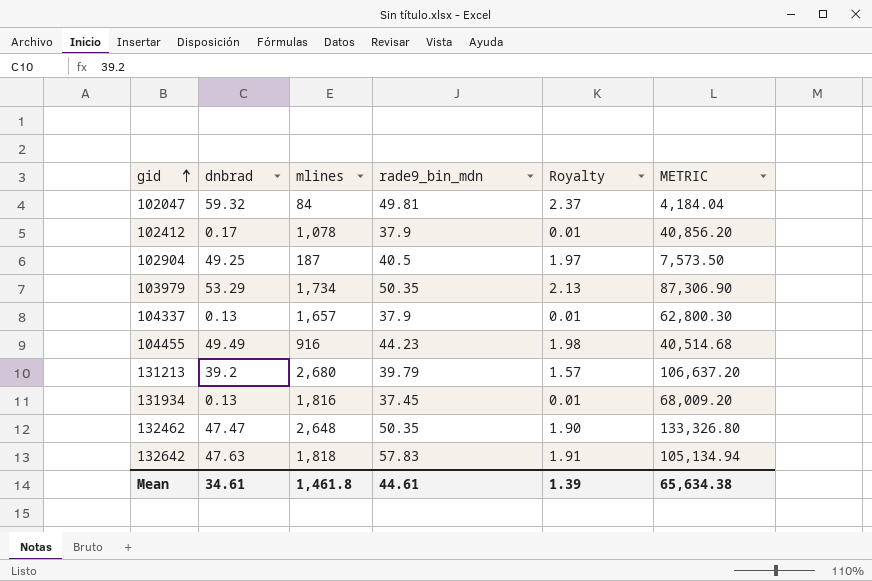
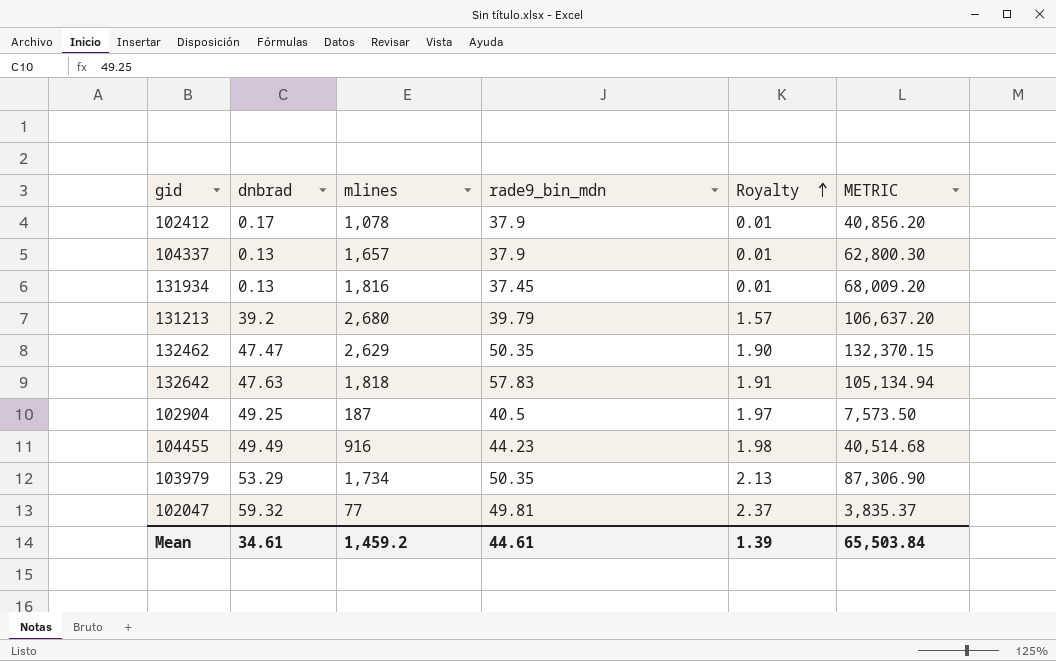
row order: gid ascending -> Royalty ascending
132462 | mlines: 2,648 -> 2,629
132462 | METRIC: 133,326.80 -> 132,370.15
102047 | mlines: 84 -> 77
102047 | METRIC: 4,184.04 -> 3,835.37
Mean | mlines: 1,461.8 -> 1,459.2
Mean | METRIC: 65,634.38 -> 65,503.84

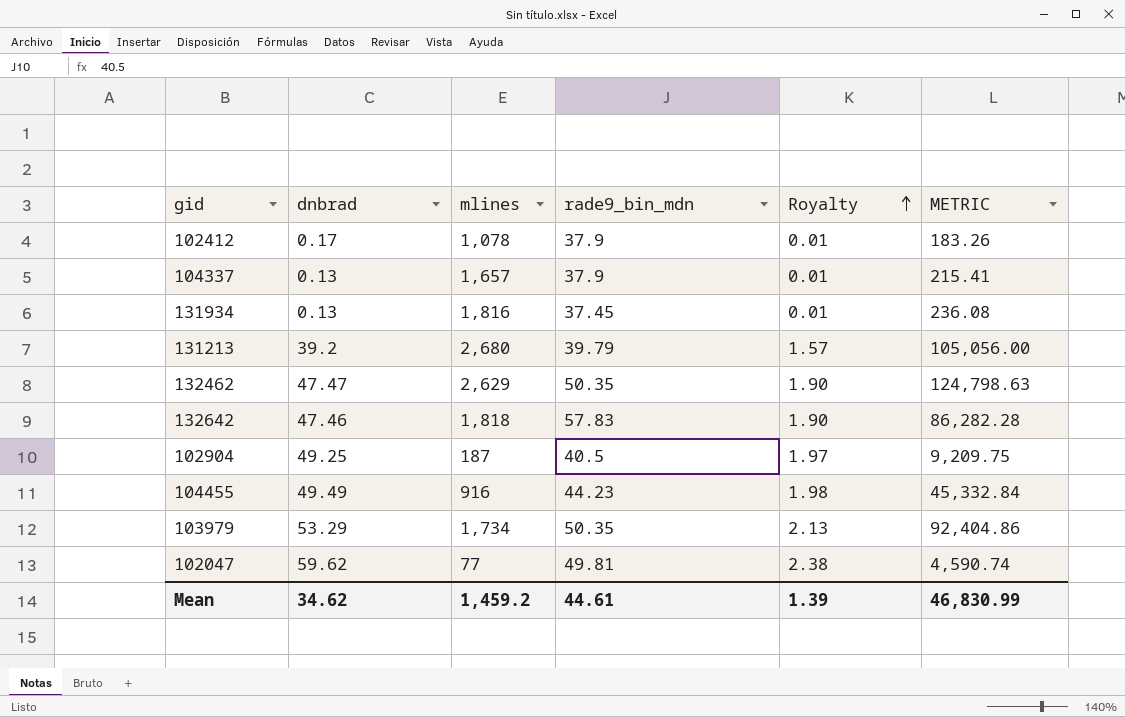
column METRIC | formula: [mlines] * [rade9_bin_mdn] -> [dnbrad] * [mlines]
132642 | dnbrad: 47.63 -> 47.46
132642 | Royalty: 1.91 -> 1.90
102047 | dnbrad: 59.32 -> 59.62
102047 | Royalty: 2.37 -> 2.38
Mean | dnbrad: 34.61 -> 34.62
Mean | METRIC: 65,503.84 -> 46,830.99

